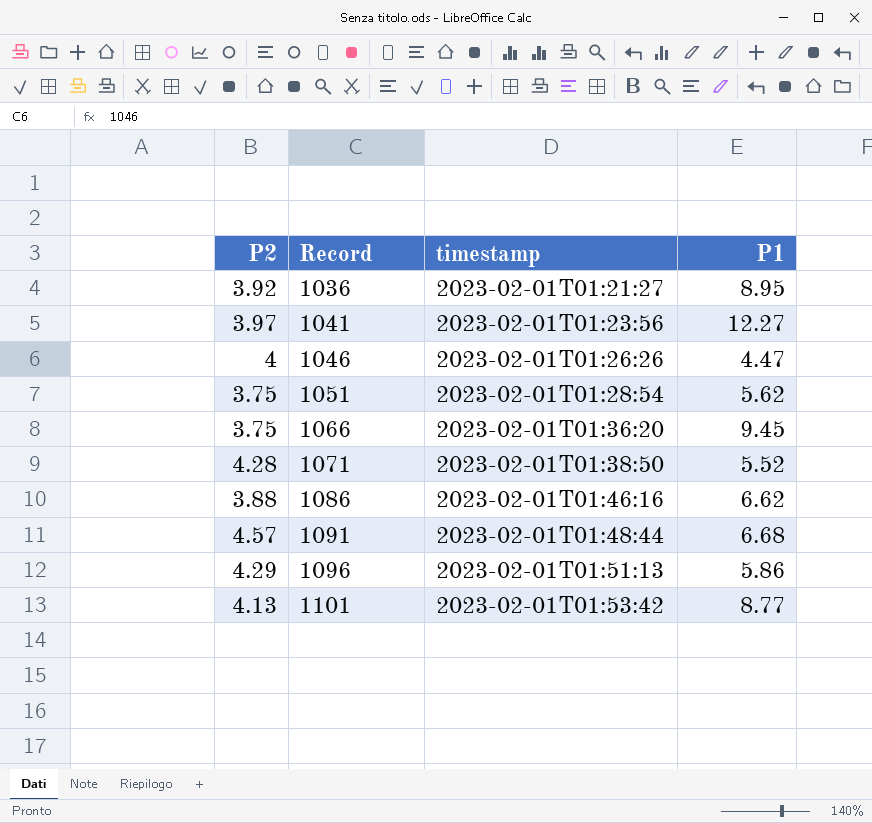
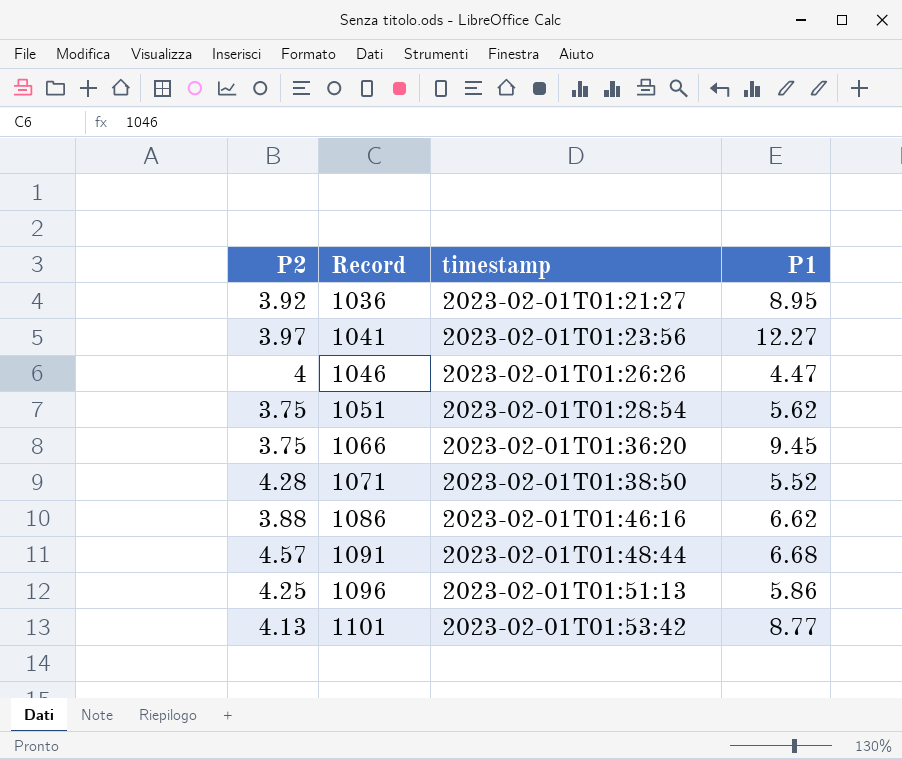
1096 | P2: 4.29 -> 4.25

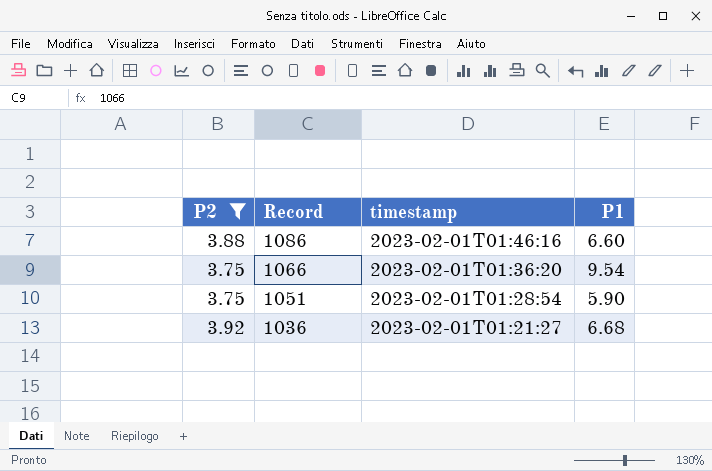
filter: none -> P2 <= 3.92
row order: Record ascending -> Record descending
1086 | P1: 6.62 -> 6.60
1066 | P1: 9.45 -> 9.54
1051 | P1: 5.62 -> 5.90
1036 | P1: 8.95 -> 6.68

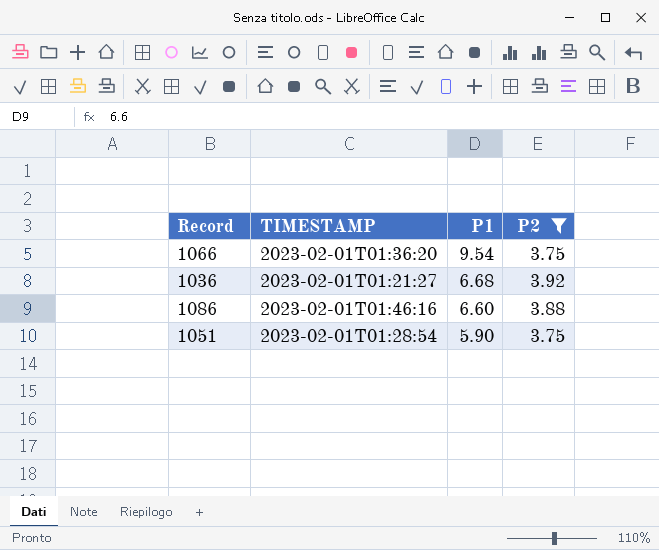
row order: Record descending -> P1 descending
column name: timestamp -> TIMESTAMP
column P2 | position: 1 -> 4

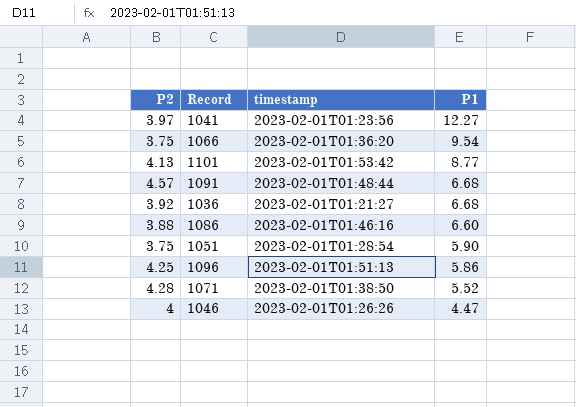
filter: P2 <= 3.92 -> none
column P2 | position: 4 -> 1
column name: TIMESTAMP -> timestamp

